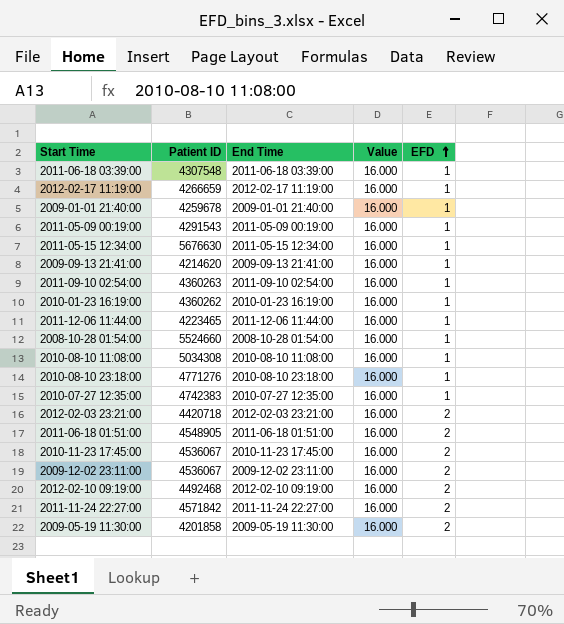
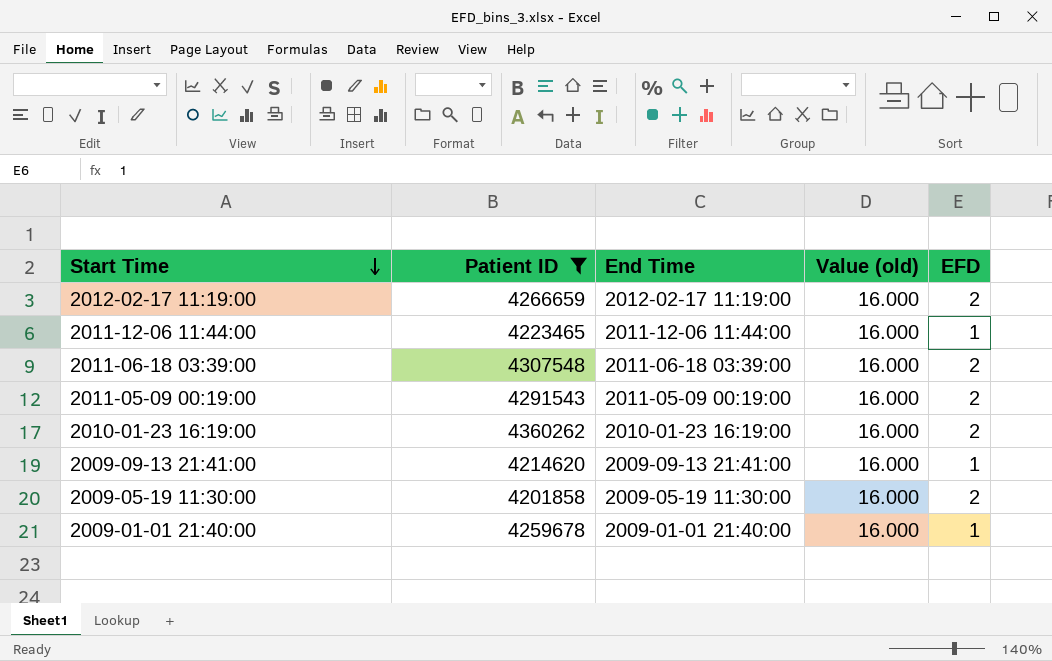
filter: none -> Patient ID <= 4360262
row order: EFD ascending -> Start Time descending
column name: Value -> Value (old)
2012-02-17 11:19:00 | EFD: 1 -> 2
2011-06-18 03:39:00 | EFD: 1 -> 2
2011-05-09 00:19:00 | EFD: 1 -> 2
2010-01-23 16:19:00 | EFD: 1 -> 2

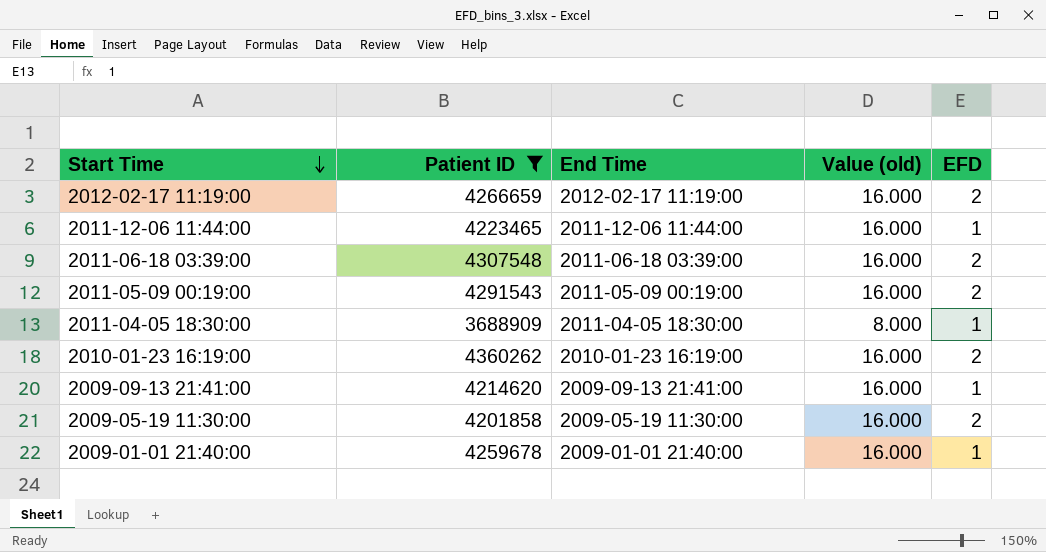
row 2011-04-05 18:30:00: none -> 3688909 | 2011-04-05 18:30:00 | 8.000 | 1

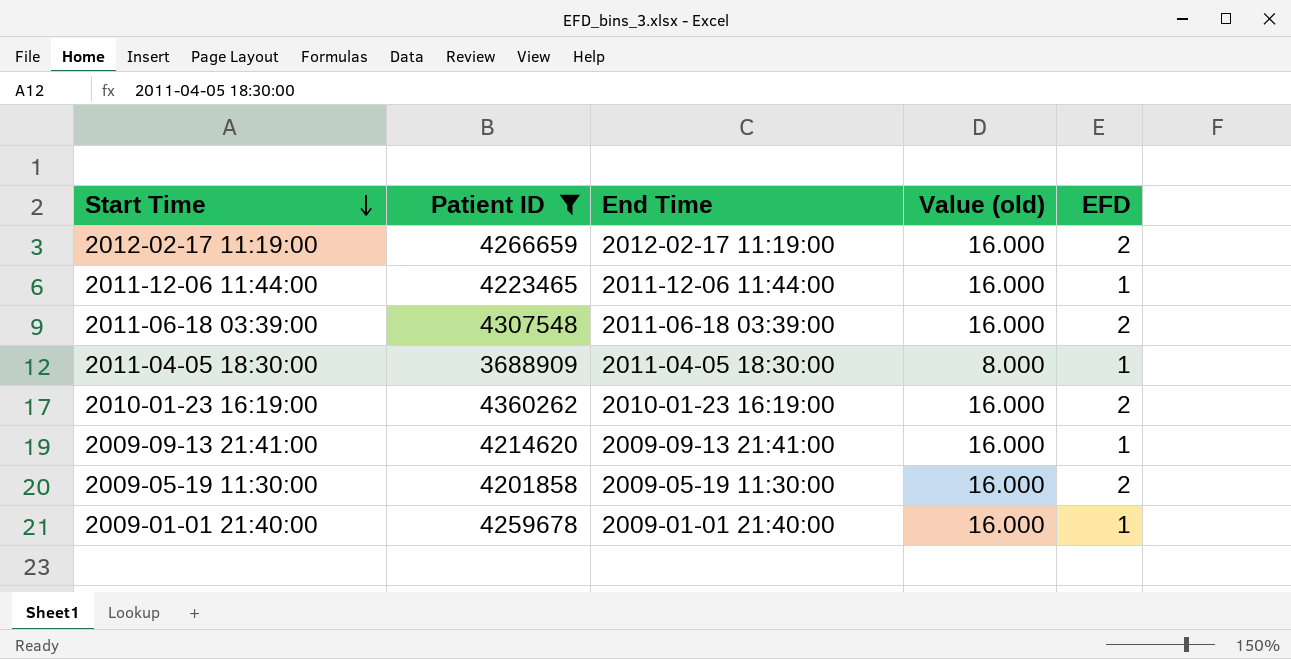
row 2011-05-09 00:19:00: 4291543 | 2011-05-09 00:19:00 | 16.000 | 2 -> none

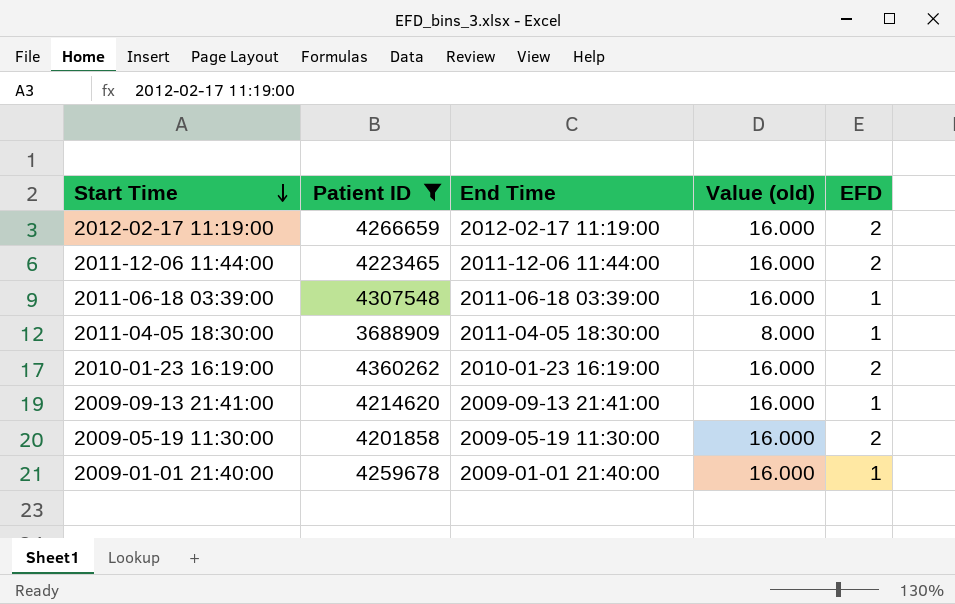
2011-12-06 11:44:00 | EFD: 1 -> 2
2011-06-18 03:39:00 | EFD: 2 -> 1

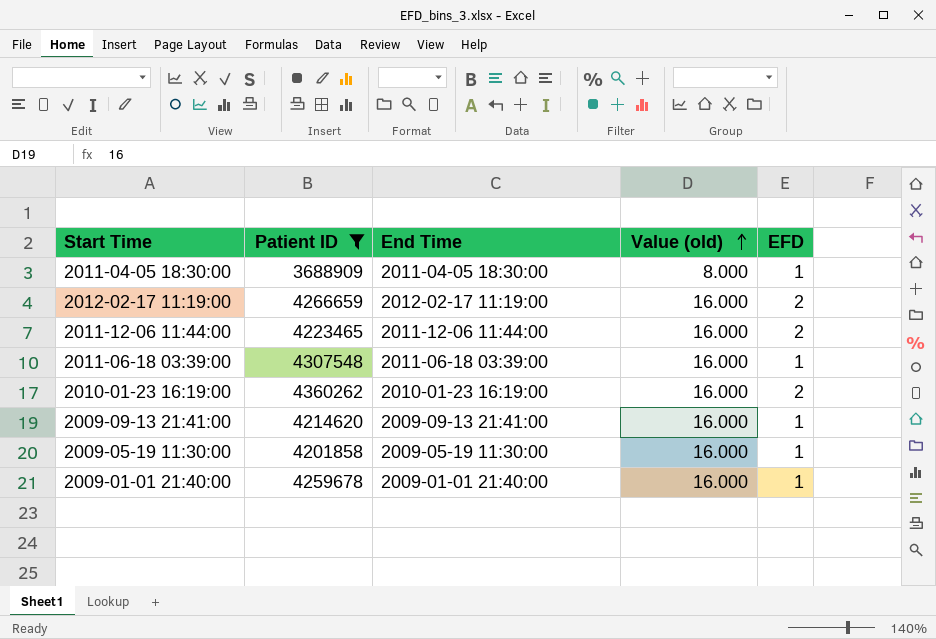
row order: Start Time descending -> Value (old) ascending
2009-05-19 11:30:00 | EFD: 2 -> 1

